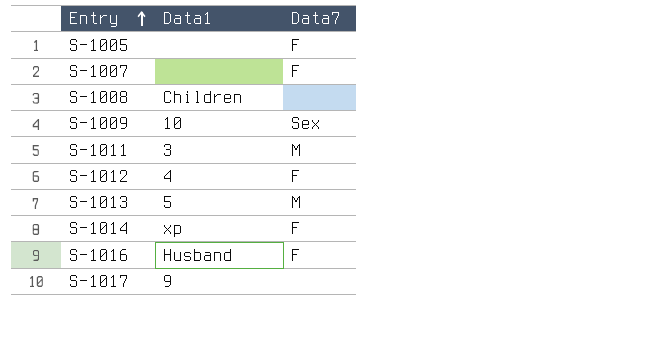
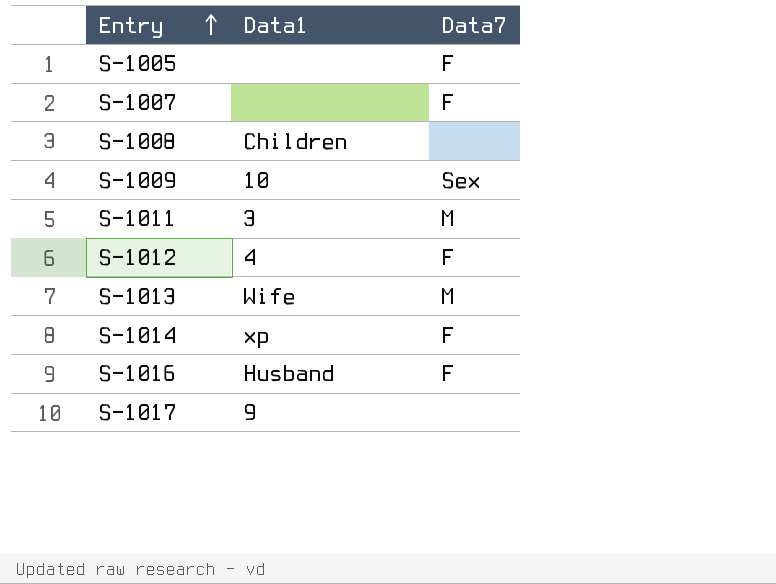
S-1013 | Data1: 5 -> Wife

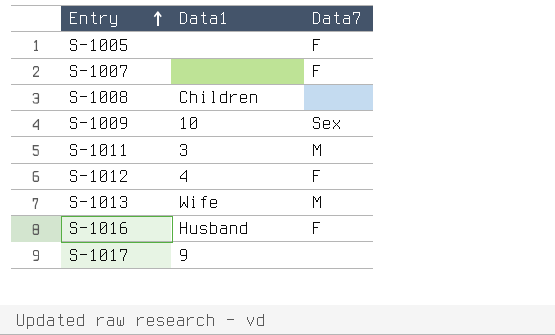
row S-1014: xp | F -> none

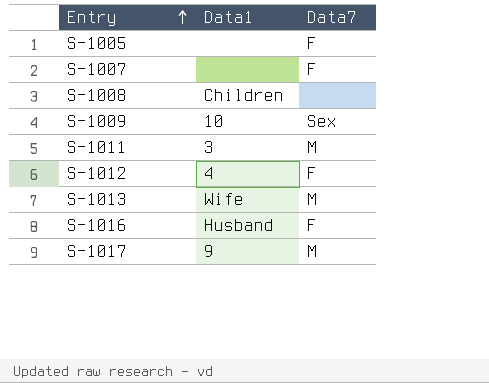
S-1017 | Data7: none -> M

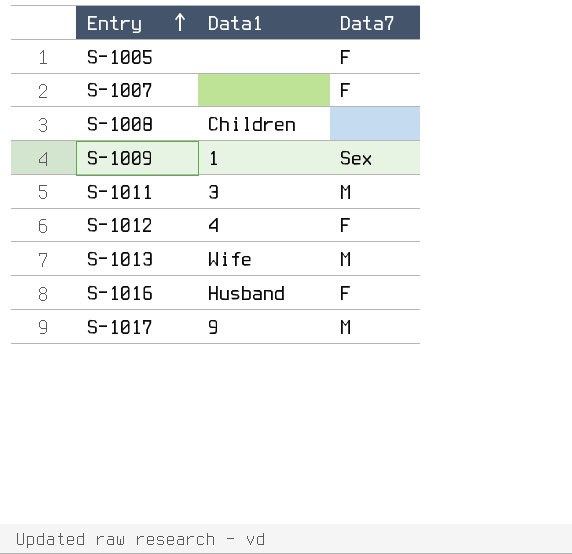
S-1009 | Data1: 10 -> 1

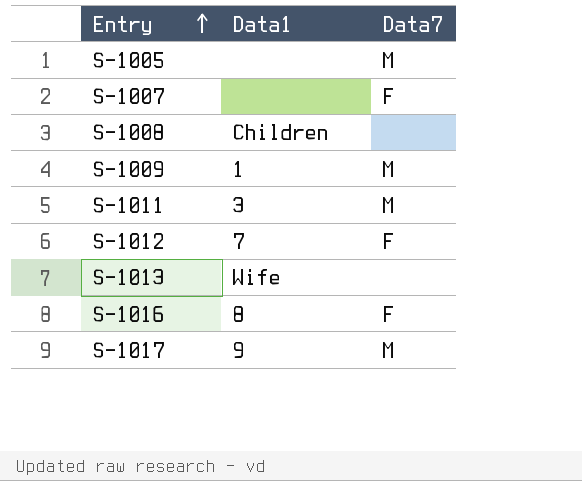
S-1005 | Data7: F -> M
S-1009 | Data7: Sex -> M
S-1012 | Data1: 4 -> 7
S-1013 | Data7: M -> none
S-1016 | Data1: Husband -> 8

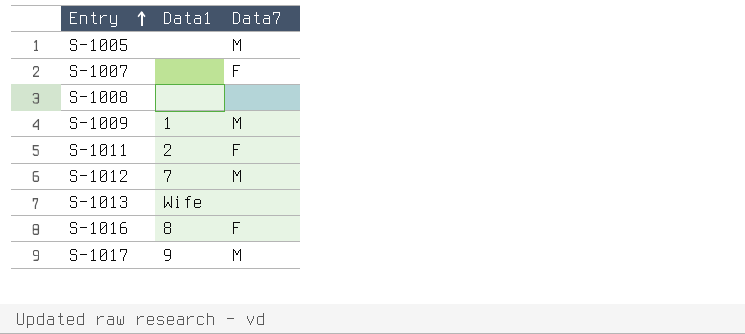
S-1008 | Data1: Children -> none
S-1011 | Data1: 3 -> 2
S-1011 | Data7: M -> F
S-1012 | Data7: F -> M

